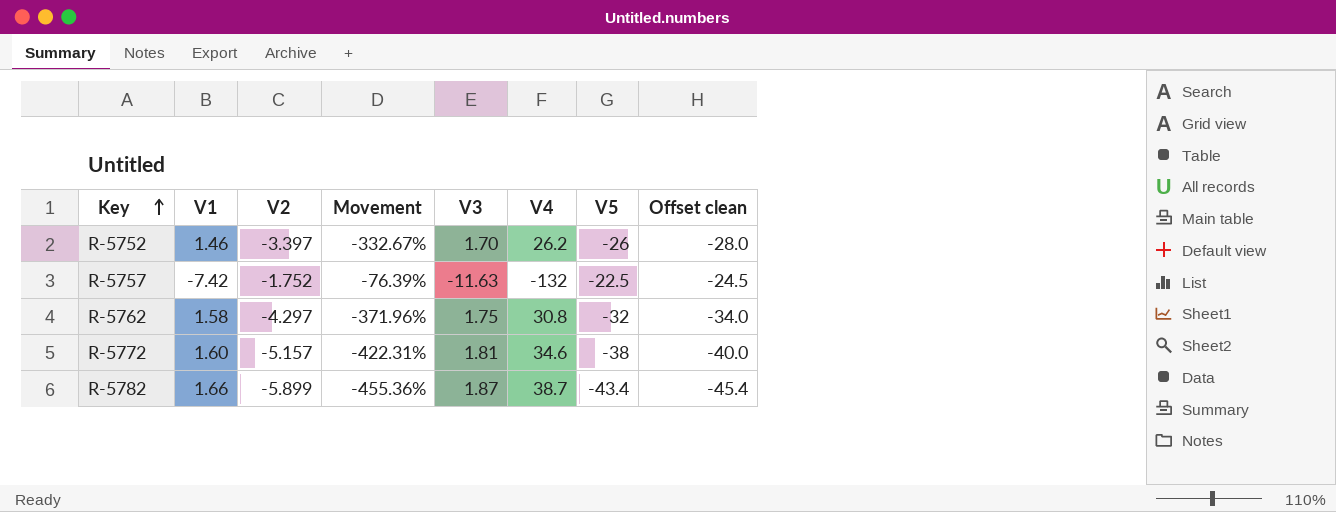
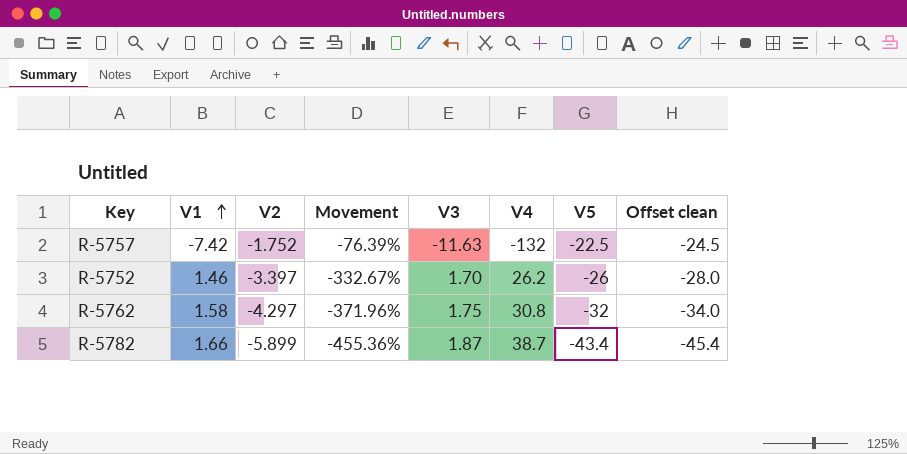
row order: Key ascending -> V1 ascending
row R-5772: 1.60 | -5.157 | -422.31% | 1.81 | 34.6 | -38 | -40.0 -> none

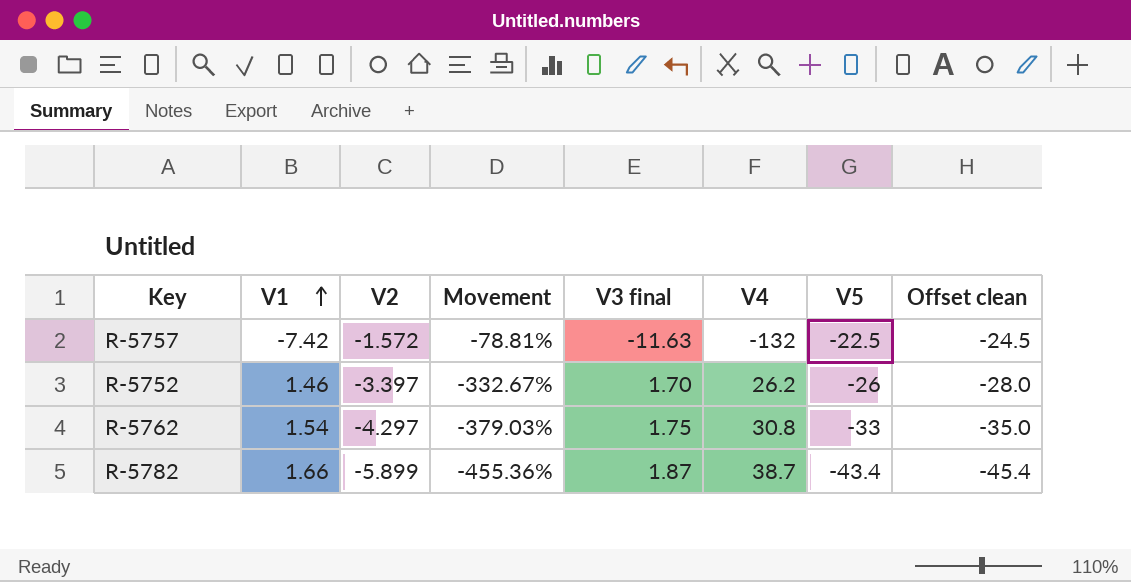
column name: V3 -> V3 final
R-5757 | V2: -1.752 -> -1.572
R-5757 | Movement: -76.39% -> -78.81%
R-5762 | V1: 1.58 -> 1.54
R-5762 | Movement: -371.96% -> -379.03%
R-5762 | V5: -32 -> -33
R-5762 | Offset clean: -34.0 -> -35.0

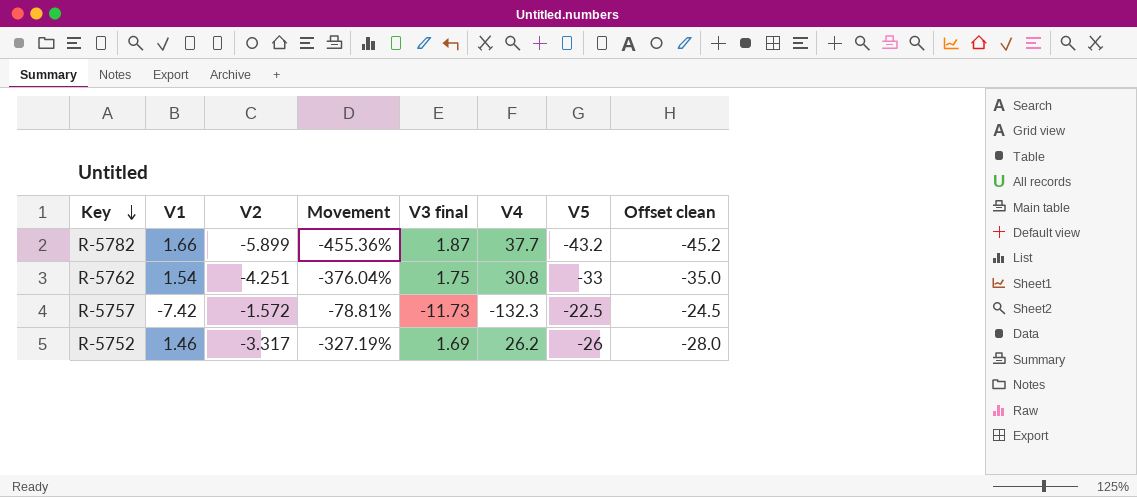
row order: V1 ascending -> Key descending
R-5782 | V4: 38.7 -> 37.7
R-5782 | V5: -43.4 -> -43.2
R-5782 | Offset clean: -45.4 -> -45.2
R-5762 | V2: -4.297 -> -4.251
R-5762 | Movement: -379.03% -> -376.04%
R-5757 | V3 final: -11.63 -> -11.73
R-5757 | V4: -132 -> -132.3
R-5752 | V2: -3.397 -> -3.317
R-5752 | Movement: -332.67% -> -327.19%
R-5752 | V3 final: 1.70 -> 1.69

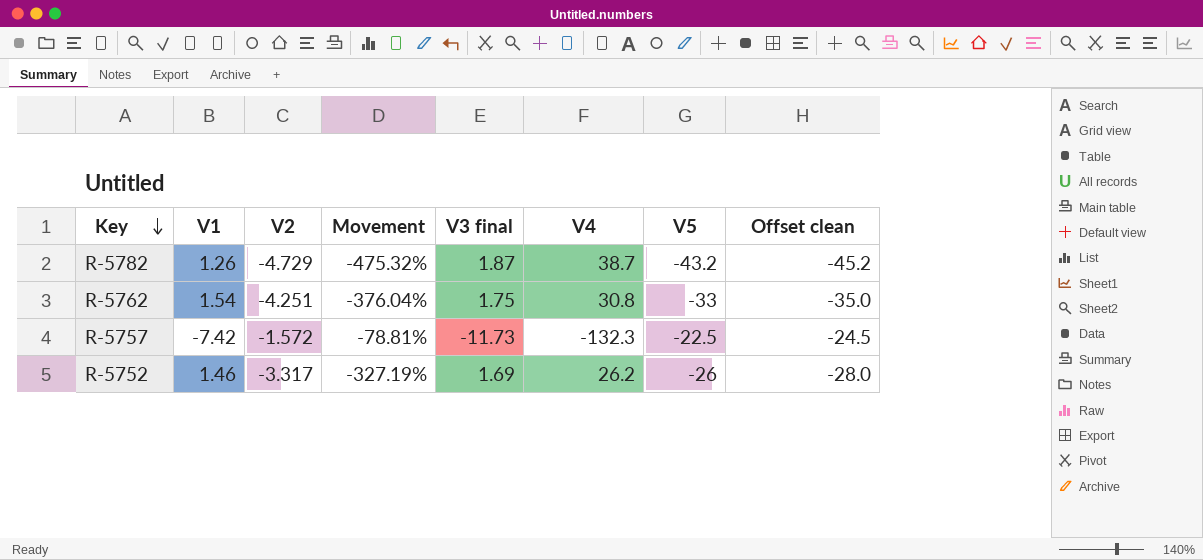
R-5782 | V1: 1.66 -> 1.26
R-5782 | V2: -5.899 -> -4.729
R-5782 | Movement: -455.36% -> -475.32%
R-5782 | V4: 37.7 -> 38.7

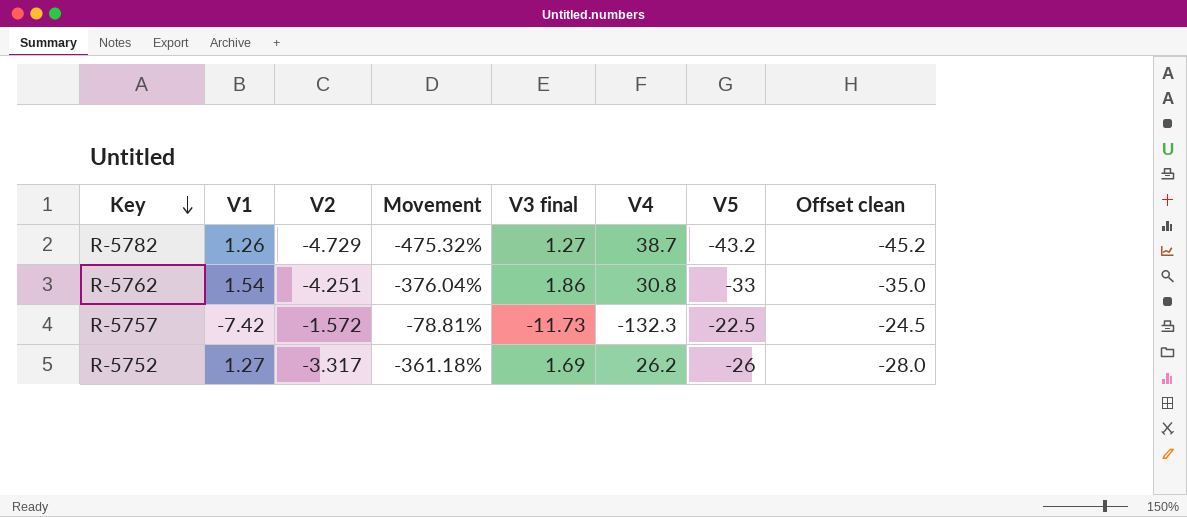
R-5782 | V3 final: 1.87 -> 1.27
R-5762 | V3 final: 1.75 -> 1.86
R-5752 | V1: 1.46 -> 1.27
R-5752 | Movement: -327.19% -> -361.18%

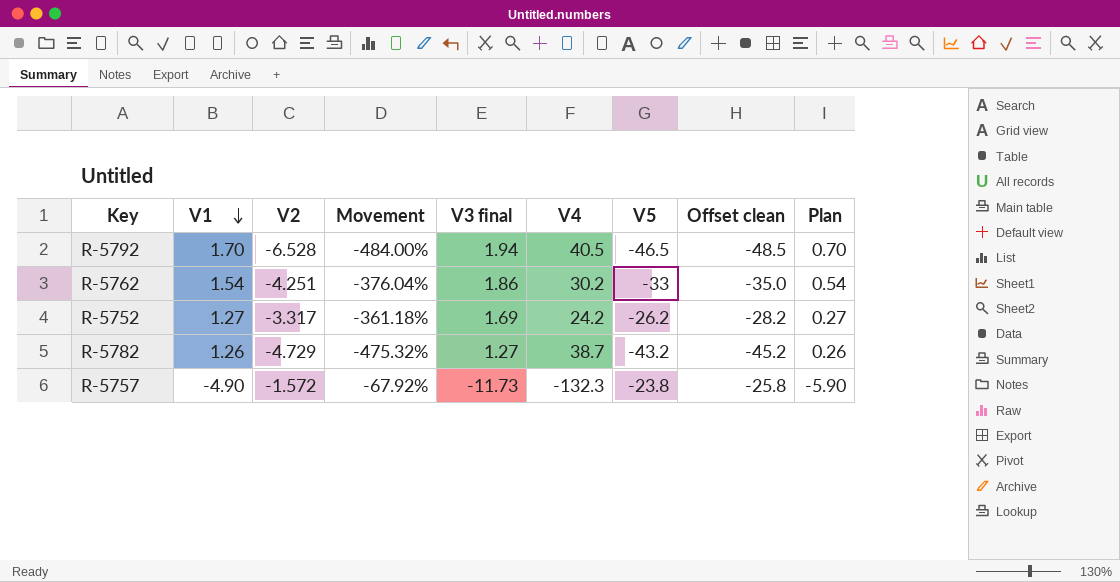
row order: Key descending -> V1 descending
column Plan | formula: none -> [V1] - 1
row R-5792: none -> 1.70 | -6.528 | -484.00% | 1.94 | 40.5 | -46.5 | -48.5 | 0.70
R-5762 | V4: 30.8 -> 30.2
R-5752 | V4: 26.2 -> 24.2
R-5752 | V5: -26 -> -26.2
R-5752 | Offset clean: -28.0 -> -28.2
R-5757 | V1: -7.42 -> -4.90
R-5757 | Movement: -78.81% -> -67.92%
R-5757 | V5: -22.5 -> -23.8
R-5757 | Offset clean: -24.5 -> -25.8

